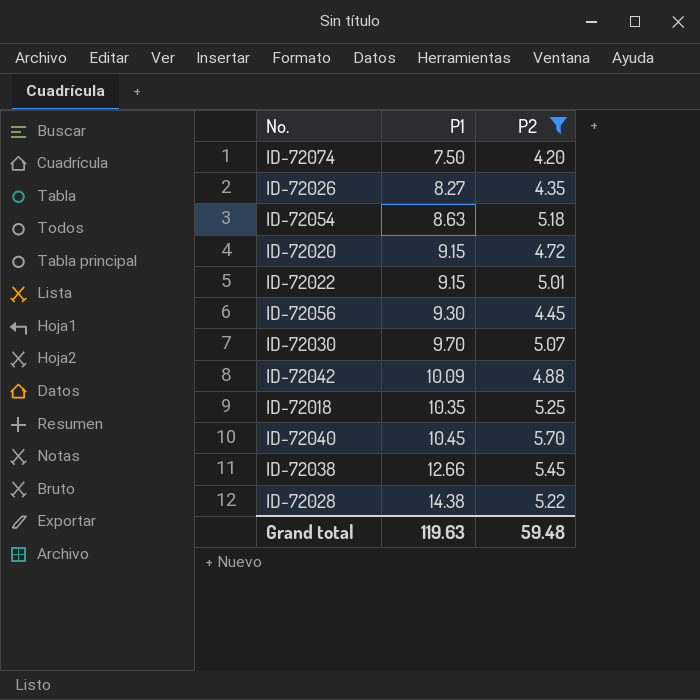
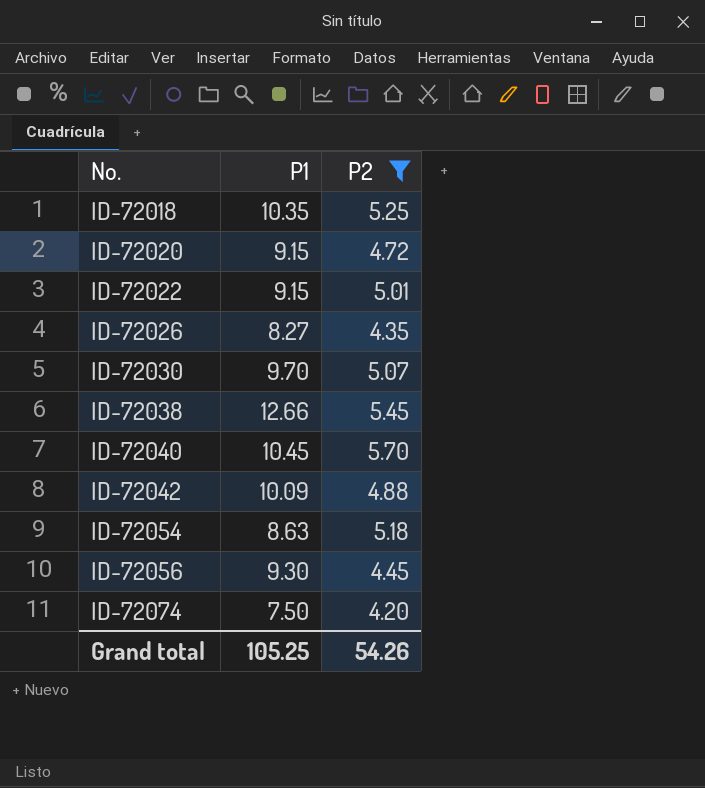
row order: P1 ascending -> No. ascending
row ID-72028: 14.38 | 5.22 -> none
Grand total | P1: 119.63 -> 105.25
Grand total | P2: 59.48 -> 54.26

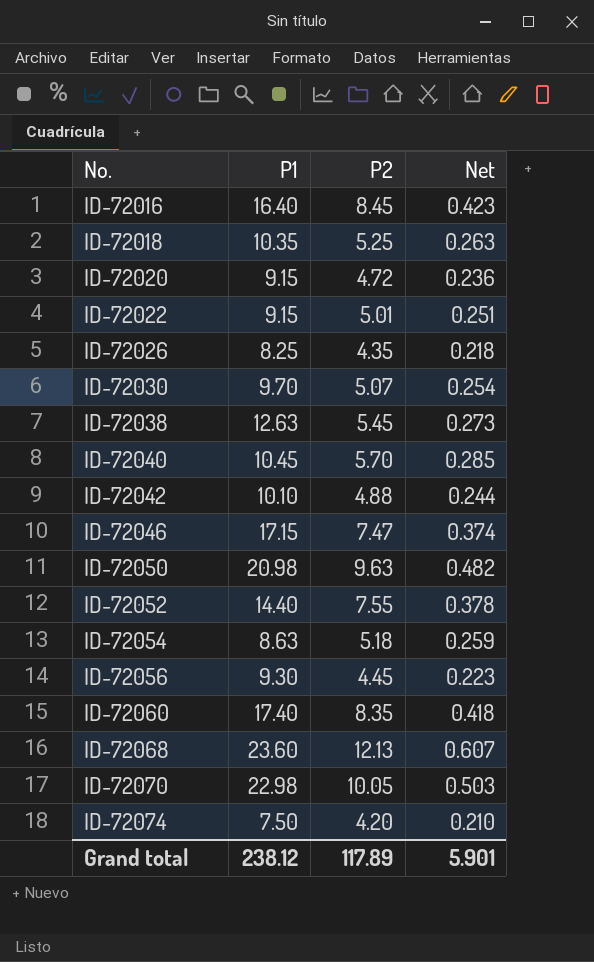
filter: P2 <= 5.70 -> none
column Net | formula: none -> [P2] * 0.05
ID-72026 | P1: 8.27 -> 8.25
ID-72038 | P1: 12.66 -> 12.63
ID-72042 | P1: 10.09 -> 10.10
Grand total | P1: 105.25 -> 238.12
Grand total | P2: 54.26 -> 117.89

